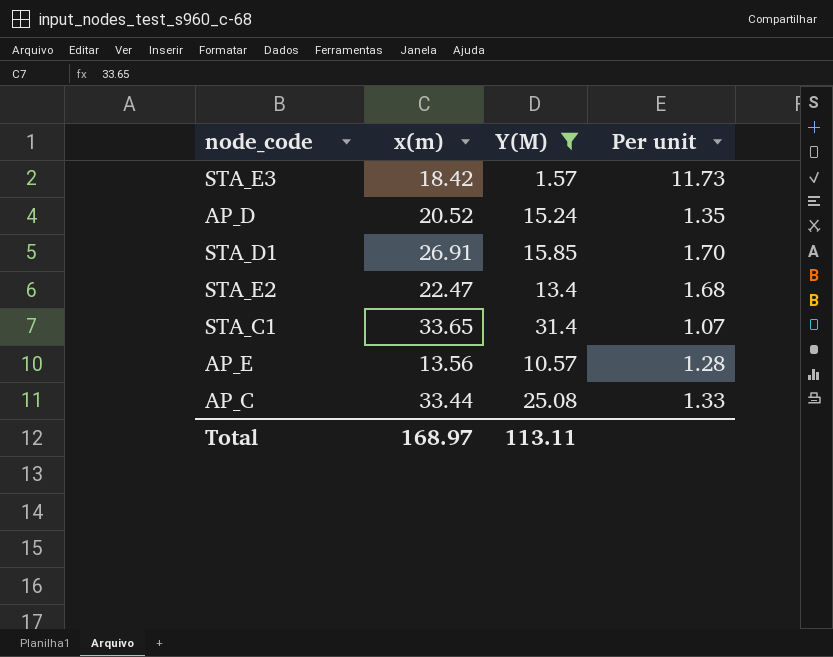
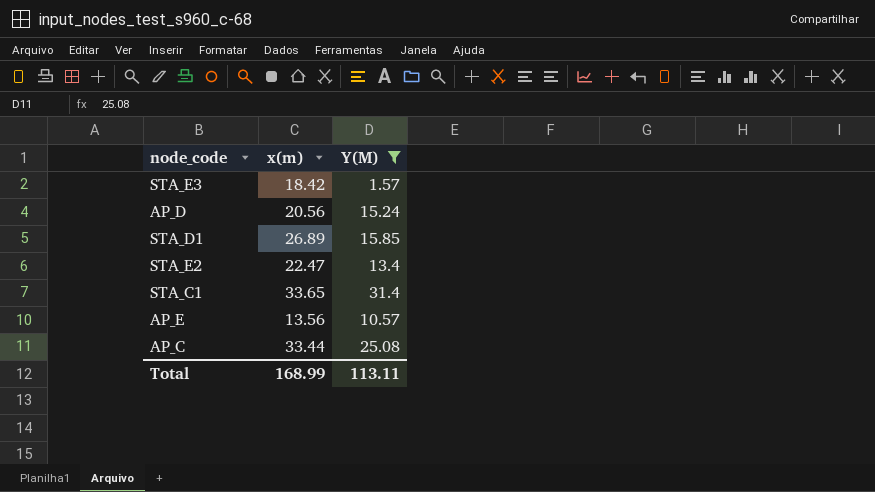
column Per unit | formula: [x(m)] / [Y(M)] -> none
AP_D | x(m): 20.52 -> 20.56
STA_D1 | x(m): 26.91 -> 26.89
Total | x(m): 168.97 -> 168.99

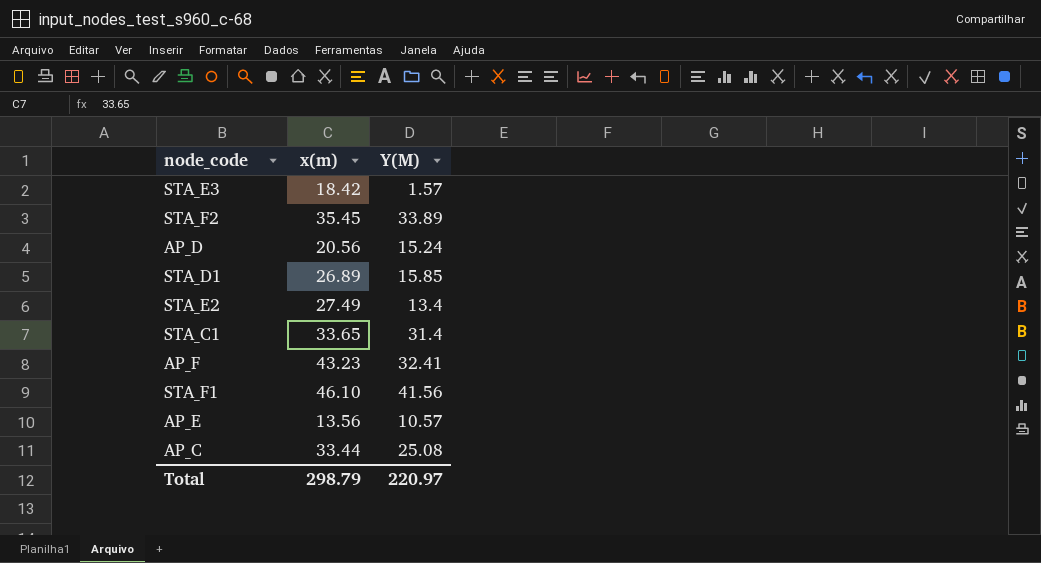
filter: Y(M) <= 31.4 -> none
STA_E2 | x(m): 22.47 -> 27.49
Total | x(m): 168.99 -> 298.79
Total | Y(M): 113.11 -> 220.97

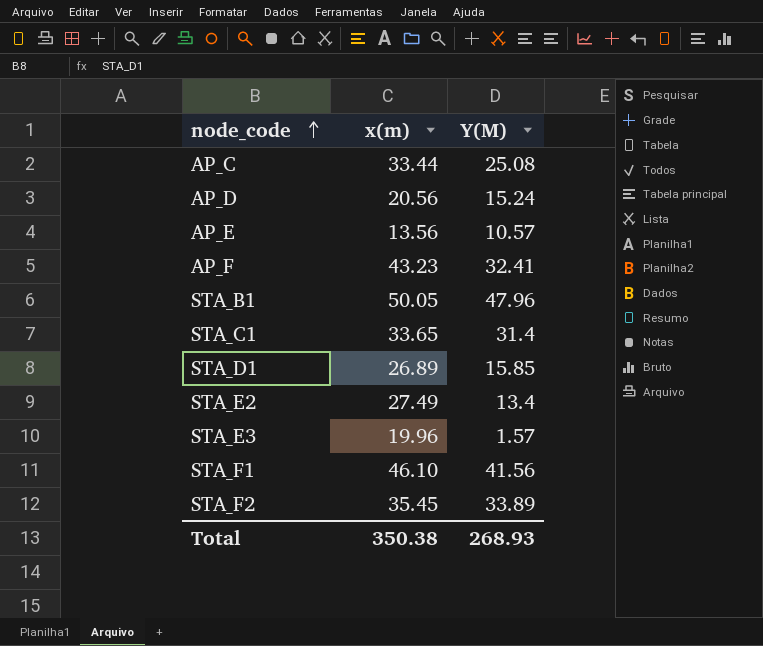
row order: none -> node_code ascending
row STA_B1: none -> 50.05 | 47.96
STA_E3 | x(m): 18.42 -> 19.96
Total | x(m): 298.79 -> 350.38
Total | Y(M): 220.97 -> 268.93

